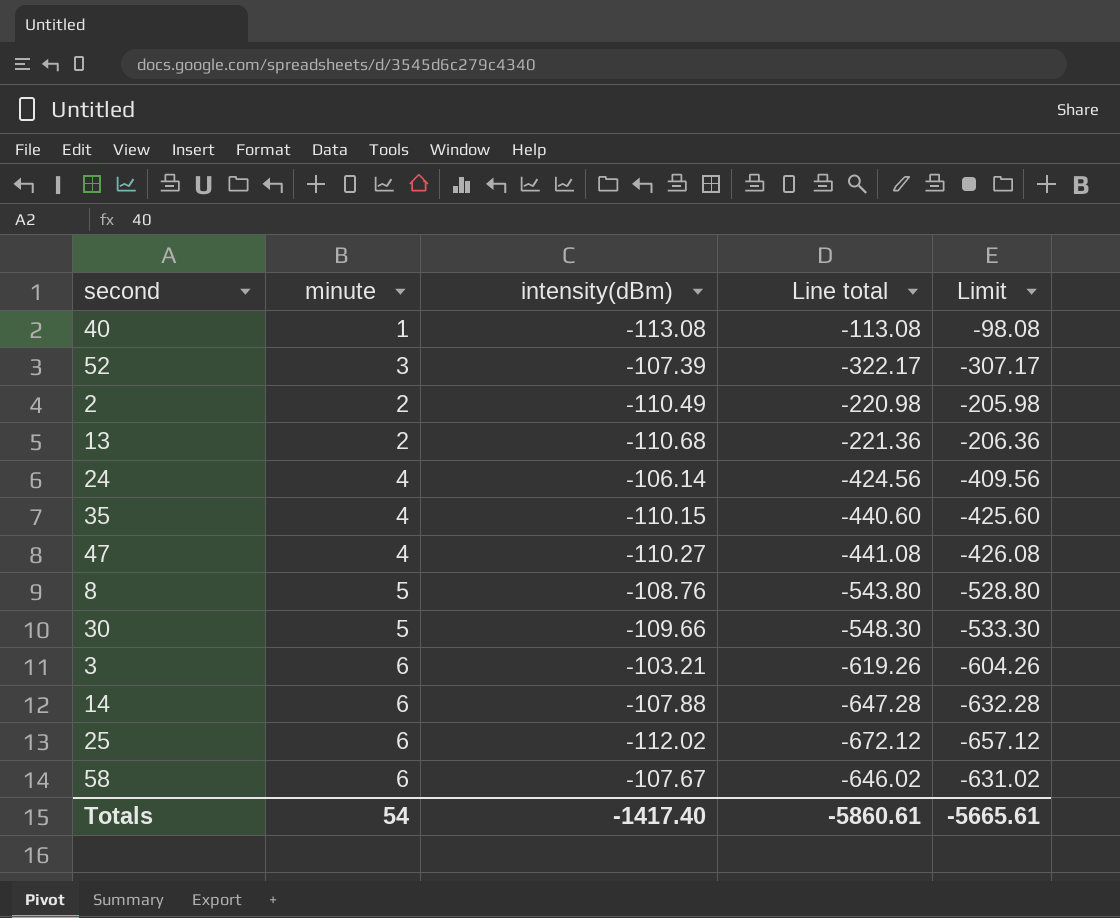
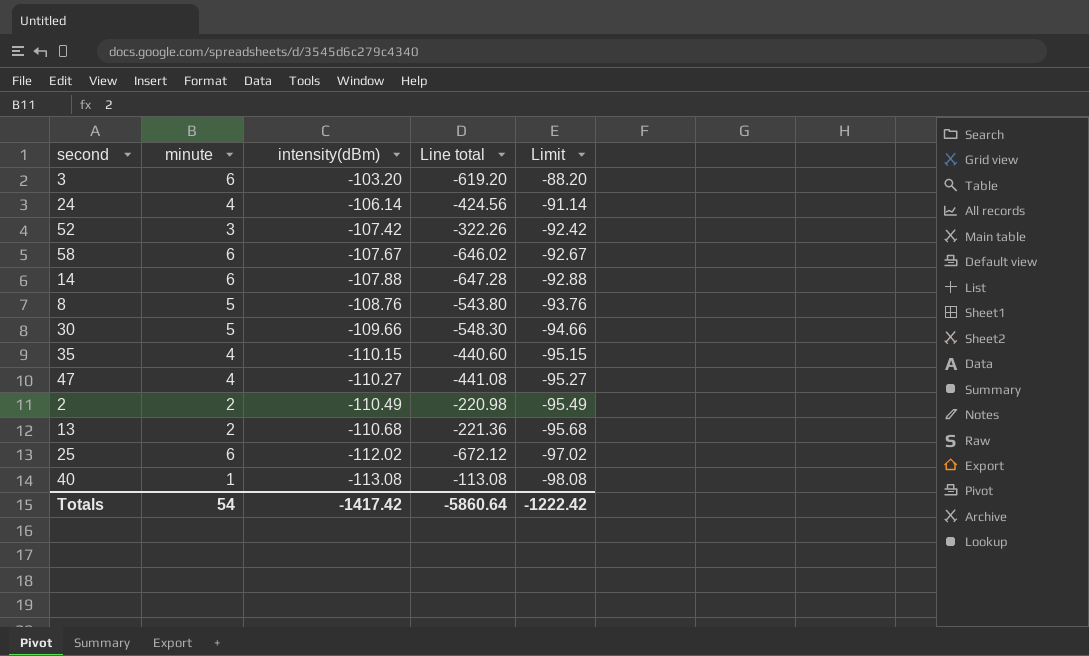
row order: none -> intensity(dBm) descending
column Limit | formula: [Line total] + 15 -> [intensity(dBm)] + 15
3 | intensity(dBm): -103.21 -> -103.20
3 | Line total: -619.26 -> -619.20
52 | intensity(dBm): -107.39 -> -107.42
52 | Line total: -322.17 -> -322.26
Totals | intensity(dBm): -1417.40 -> -1417.42
Totals | Line total: -5860.61 -> -5860.64
Totals | Limit: -5665.61 -> -1222.42

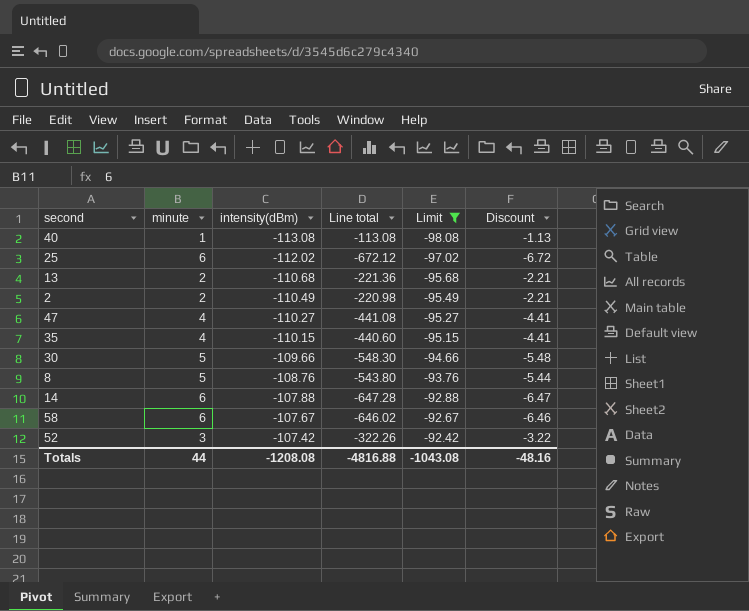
filter: none -> Limit <= -92.42
row order: intensity(dBm) descending -> intensity(dBm) ascending
column Discount | formula: none -> [Line total] * 0.01
Totals | minute: 54 -> 44
Totals | intensity(dBm): -1417.42 -> -1208.08
Totals | Line total: -5860.64 -> -4816.88
Totals | Limit: -1222.42 -> -1043.08

